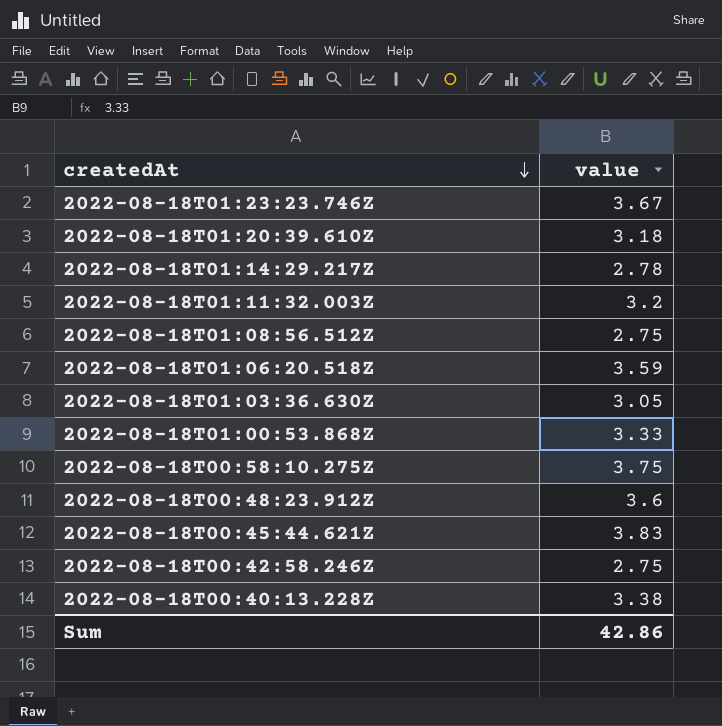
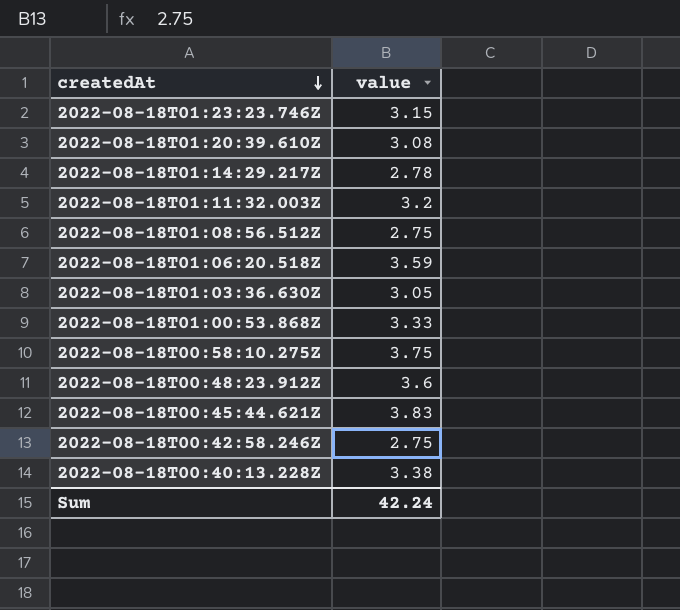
2022-08-18T01:23:23.746Z | value: 3.67 -> 3.15
2022-08-18T01:20:39.610Z | value: 3.18 -> 3.08
Sum | value: 42.86 -> 42.24

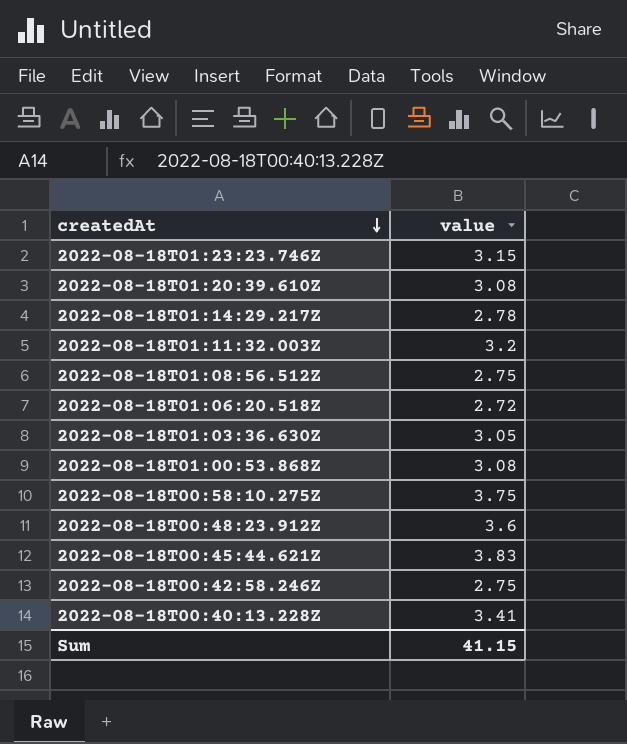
2022-08-18T01:06:20.518Z | value: 3.59 -> 2.72
2022-08-18T01:00:53.868Z | value: 3.33 -> 3.08
2022-08-18T00:40:13.228Z | value: 3.38 -> 3.41
Sum | value: 42.24 -> 41.15

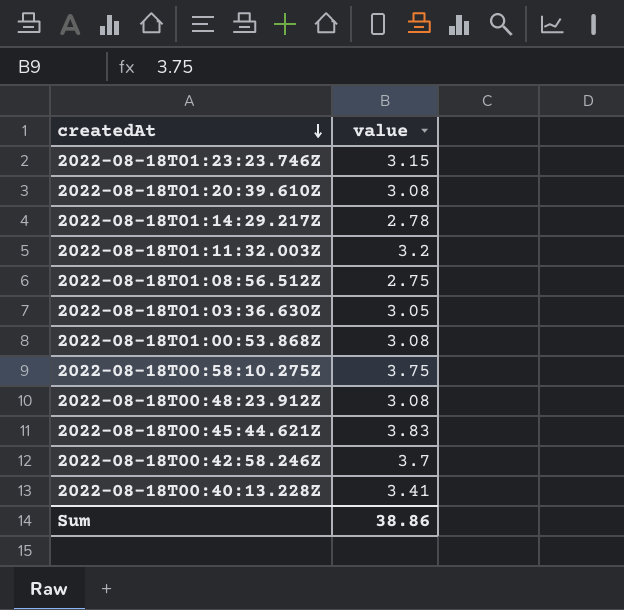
row 2022-08-18T01:06:20.518Z: 2.72 -> none
2022-08-18T00:48:23.912Z | value: 3.6 -> 3.08
2022-08-18T00:42:58.246Z | value: 2.75 -> 3.7
Sum | value: 41.15 -> 38.86

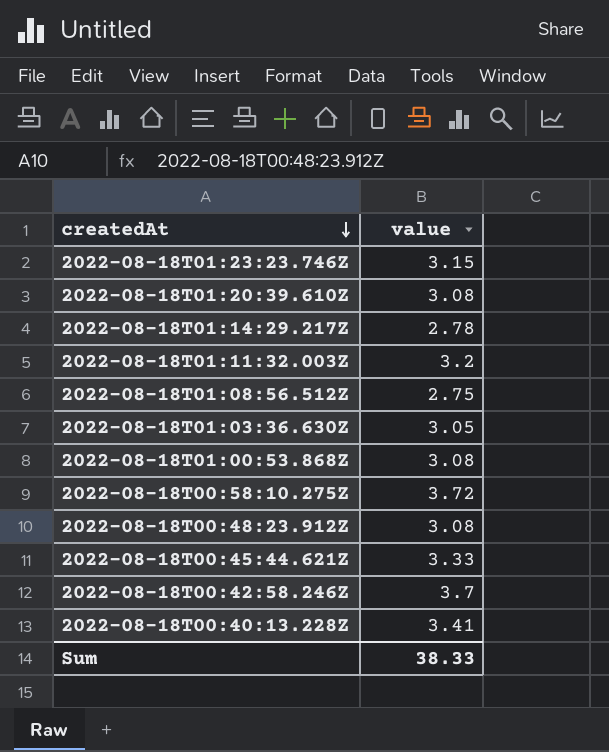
2022-08-18T00:58:10.275Z | value: 3.75 -> 3.72
2022-08-18T00:45:44.621Z | value: 3.83 -> 3.33
Sum | value: 38.86 -> 38.33

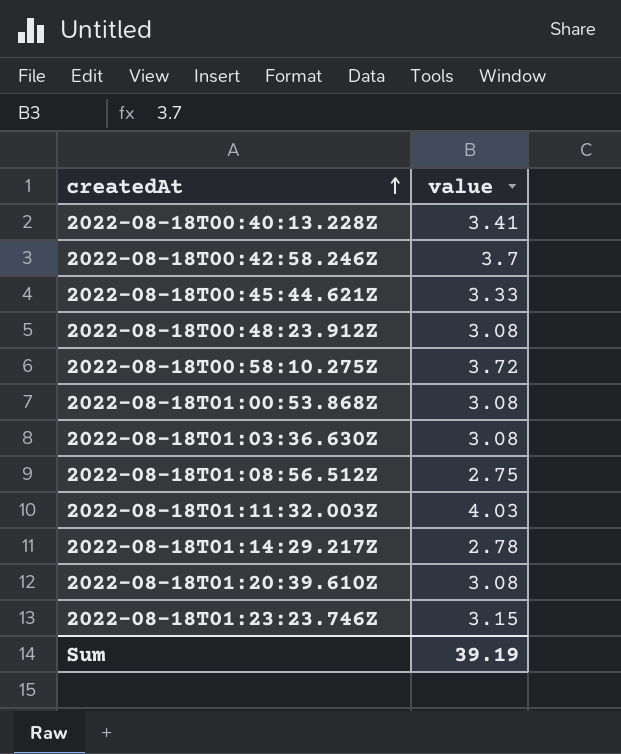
row order: createdAt descending -> createdAt ascending
2022-08-18T01:03:36.630Z | value: 3.05 -> 3.08
2022-08-18T01:11:32.003Z | value: 3.2 -> 4.03
Sum | value: 38.33 -> 39.19

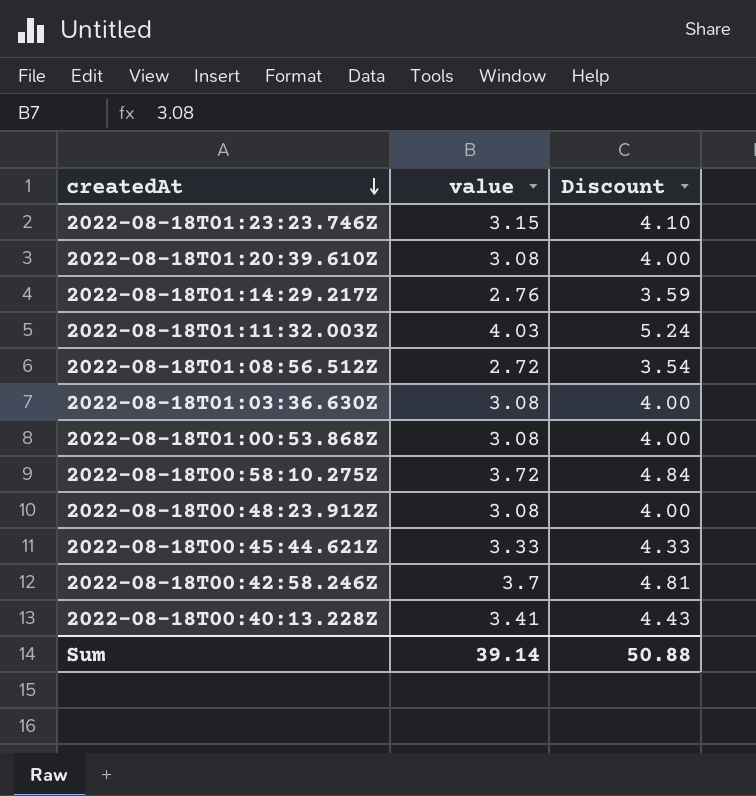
row order: createdAt ascending -> createdAt descending
column Discount | formula: none -> [value] * 1.3
2022-08-18T01:14:29.217Z | value: 2.78 -> 2.76
2022-08-18T01:08:56.512Z | value: 2.75 -> 2.72
Sum | value: 39.19 -> 39.14

